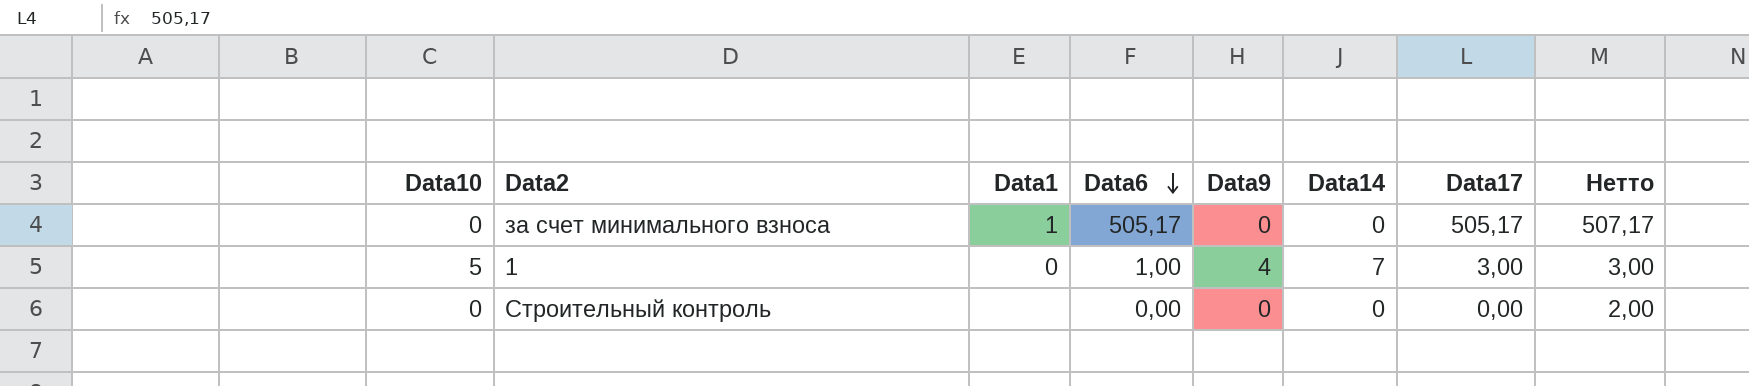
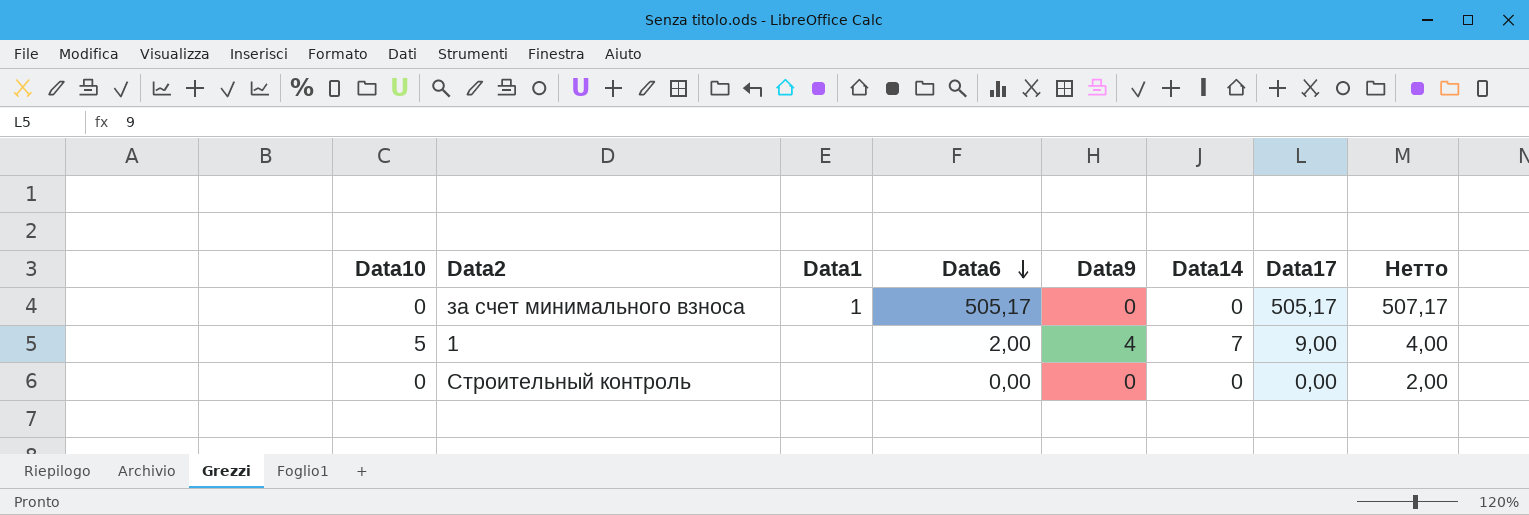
1 | Data1: 0 -> none
1 | Data6: 1,00 -> 2,00
1 | Data17: 3,00 -> 9,00
1 | Нетто: 3,00 -> 4,00

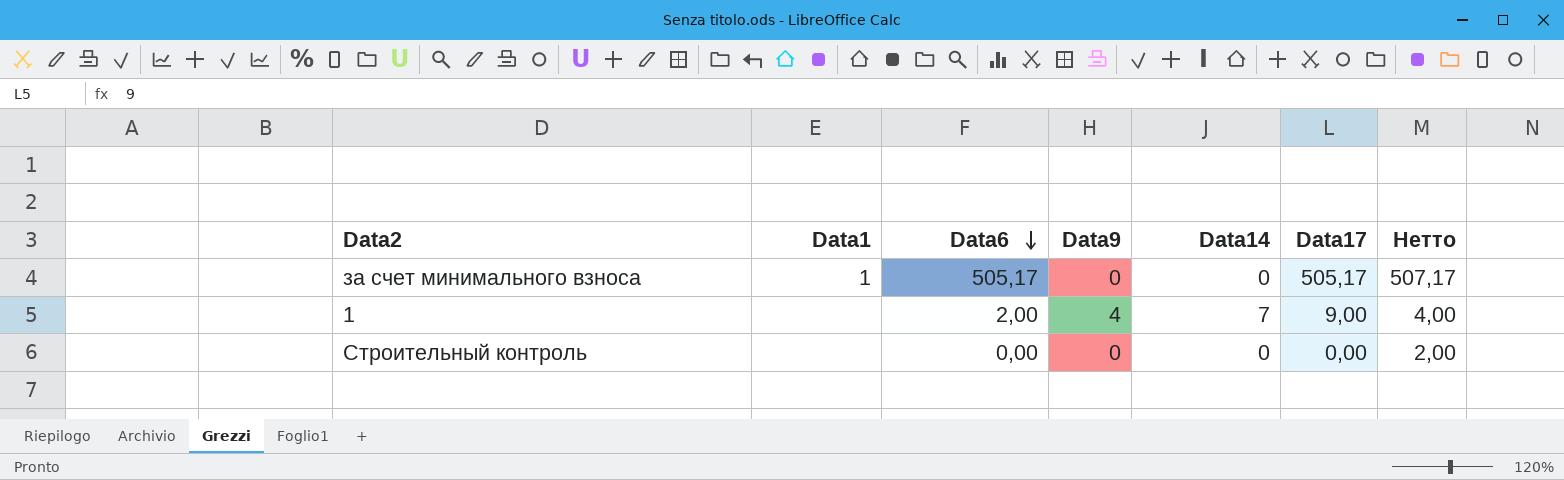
column Data10 | position: 1 -> none

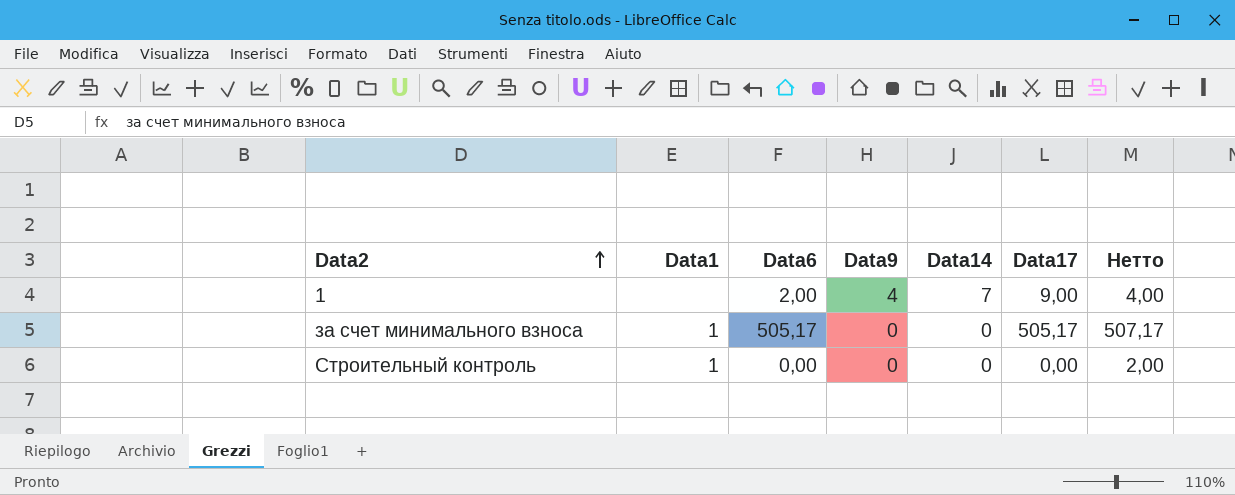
row order: Data6 descending -> Data2 ascending
Строительный контроль | Data1: none -> 1

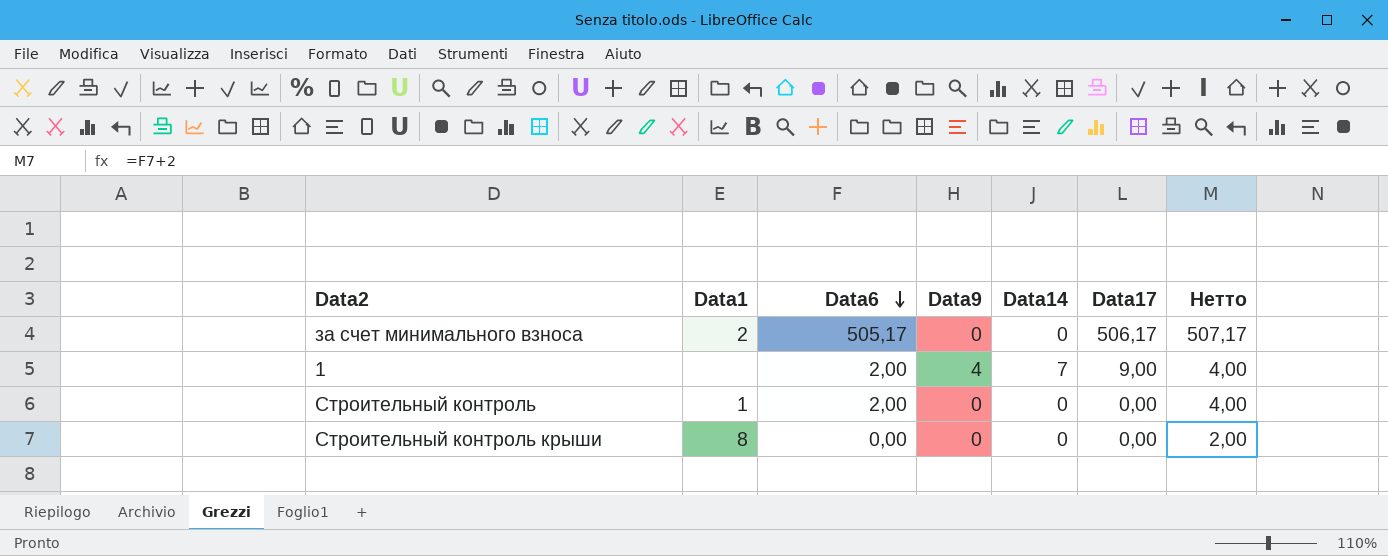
row order: Data2 ascending -> Data6 descending
за счет минимального взноса | Data1: 1 -> 2
за счет минимального взноса | Data17: 505,17 -> 506,17
Строительный контроль | Data6: 0,00 -> 2,00
Строительный контроль | Нетто: 2,00 -> 4,00
row Строительный контроль крыши: none -> 8 | 0,00 | 0 | 0 | 0,00 | 2,00

